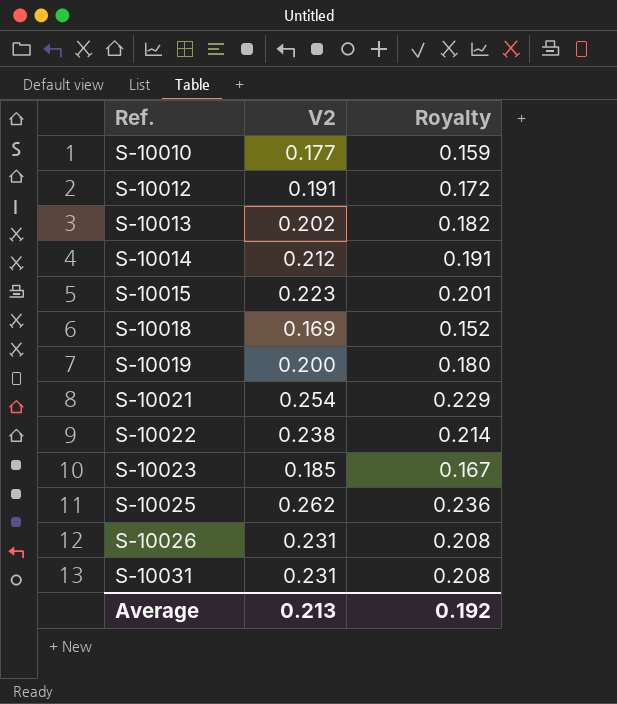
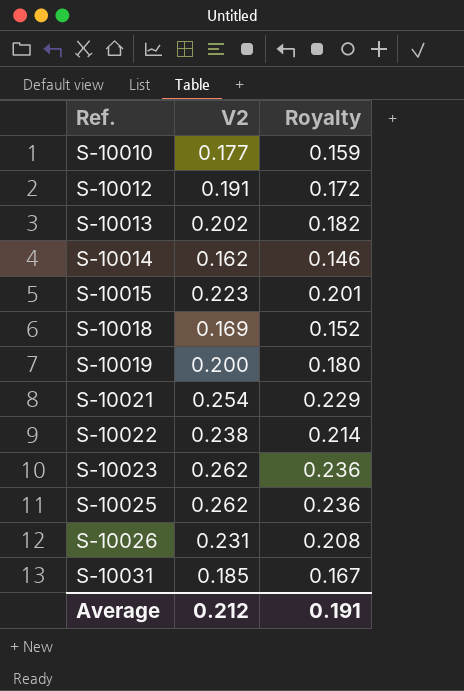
S-10014 | V2: 0.212 -> 0.162
S-10014 | Royalty: 0.191 -> 0.146
S-10023 | V2: 0.185 -> 0.262
S-10023 | Royalty: 0.167 -> 0.236
S-10031 | V2: 0.231 -> 0.185
S-10031 | Royalty: 0.208 -> 0.167
Average | V2: 0.213 -> 0.212
Average | Royalty: 0.192 -> 0.191

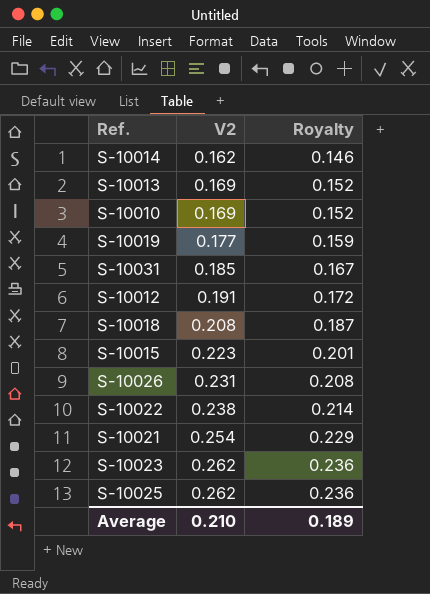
row order: Ref. ascending -> V2 ascending
S-10013 | V2: 0.202 -> 0.169
S-10013 | Royalty: 0.182 -> 0.152
S-10010 | V2: 0.177 -> 0.169
S-10010 | Royalty: 0.159 -> 0.152
S-10019 | V2: 0.200 -> 0.177
S-10019 | Royalty: 0.180 -> 0.159
S-10018 | V2: 0.169 -> 0.208
S-10018 | Royalty: 0.152 -> 0.187
Average | V2: 0.212 -> 0.210
Average | Royalty: 0.191 -> 0.189

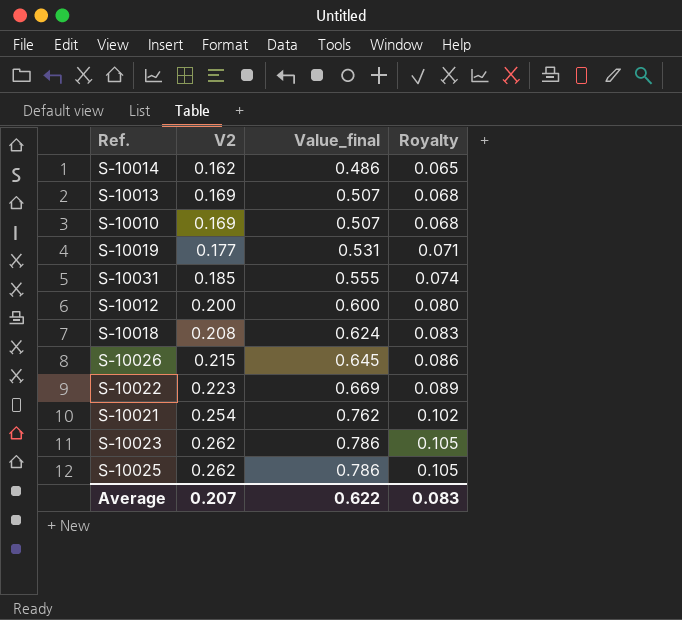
column Value_final | formula: none -> [V2] * 3
column Royalty | formula: [V2] * 0.9 -> [V2] * 0.4
row S-10015: 0.223 | 0.201 -> none
S-10012 | V2: 0.191 -> 0.200
S-10026 | V2: 0.231 -> 0.215
S-10022 | V2: 0.238 -> 0.223
Average | V2: 0.210 -> 0.207
Average | Royalty: 0.189 -> 0.083

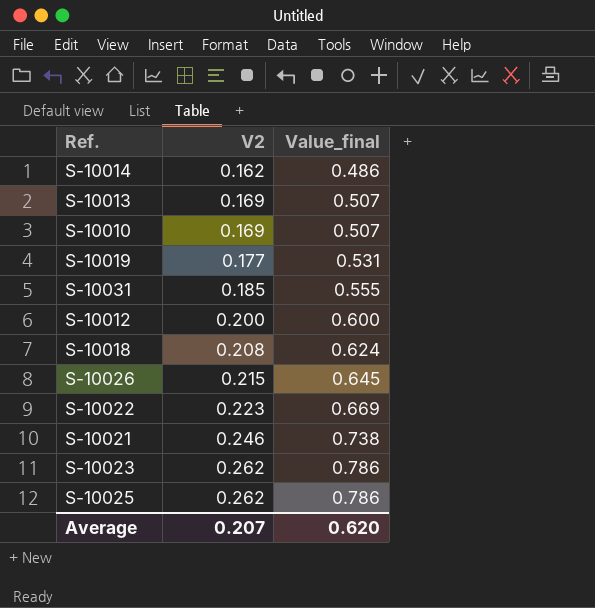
column Royalty | formula: [V2] * 0.4 -> none
S-10021 | V2: 0.254 -> 0.246
S-10021 | Value_final: 0.762 -> 0.738
Average | Value_final: 0.622 -> 0.620

